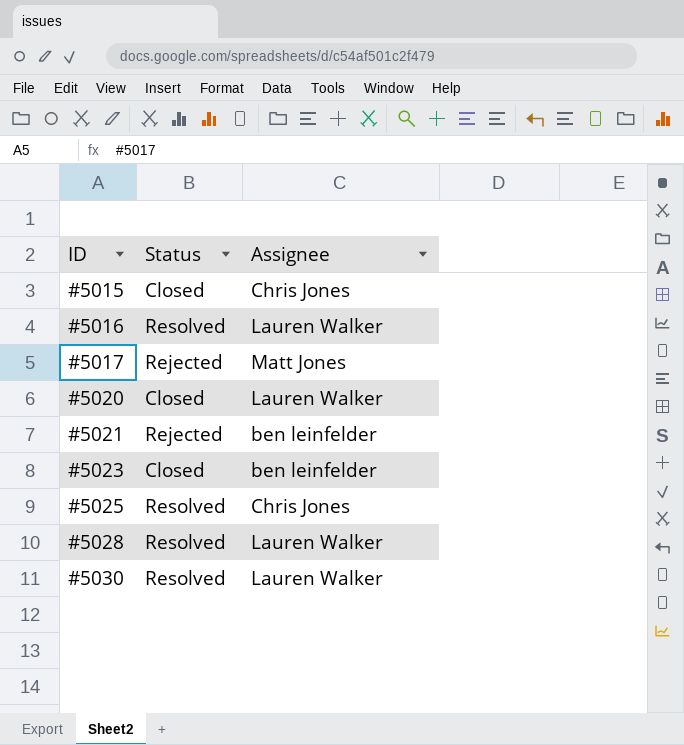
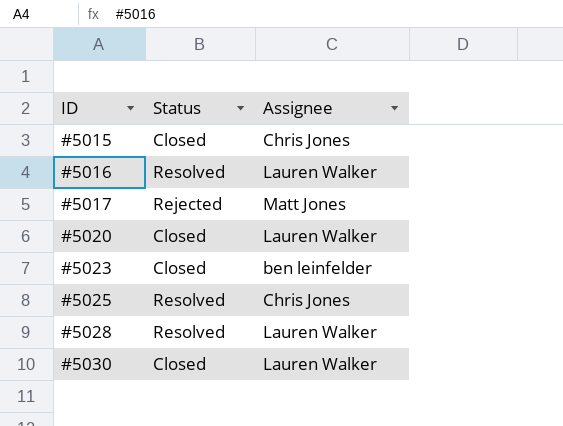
row #5021: Rejected | ben leinfelder -> none
#5030 | Status: Resolved -> Closed

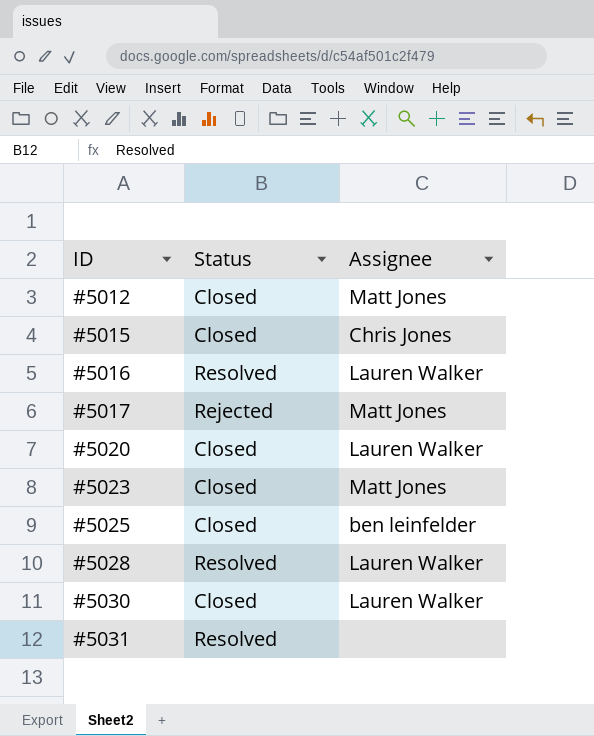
row #5012: none -> Closed | Matt Jones
#5023 | Assignee: ben leinfelder -> Matt Jones
#5025 | Status: Resolved -> Closed
#5025 | Assignee: Chris Jones -> ben leinfelder
row #5031: none -> Resolved | none

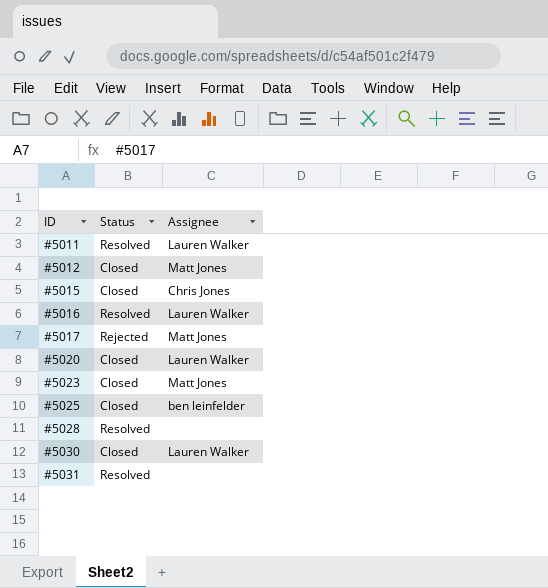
row #5011: none -> Resolved | Lauren Walker
#5028 | Assignee: Lauren Walker -> none

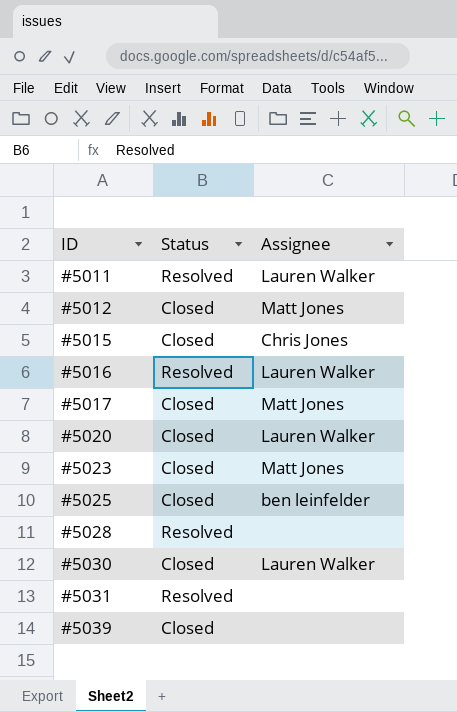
#5017 | Status: Rejected -> Closed
row #5039: none -> Closed | none

